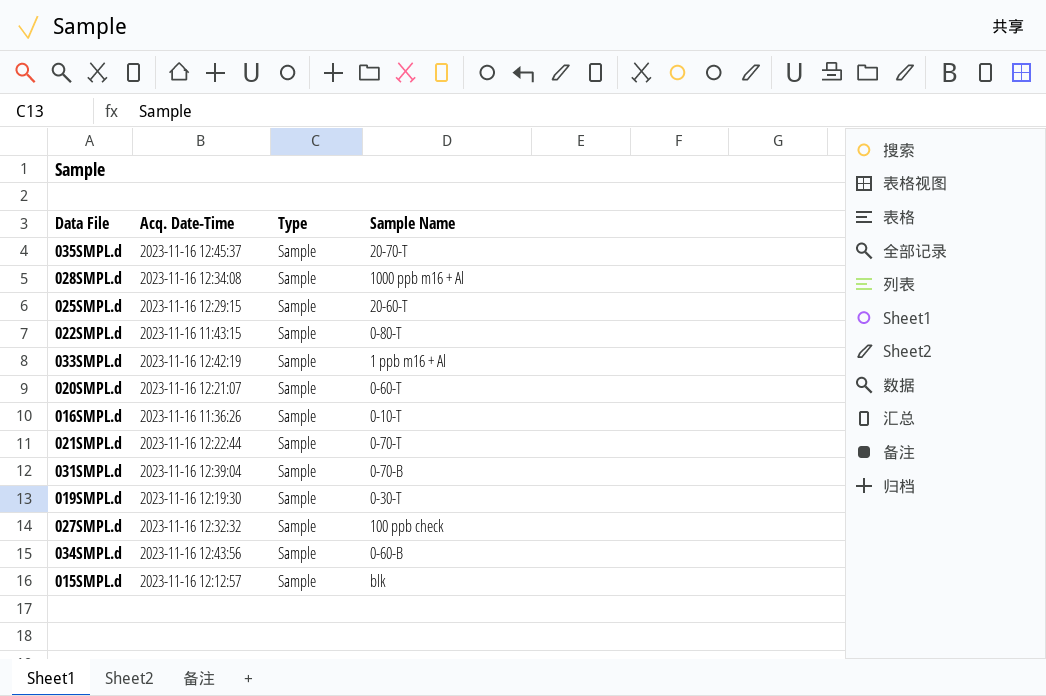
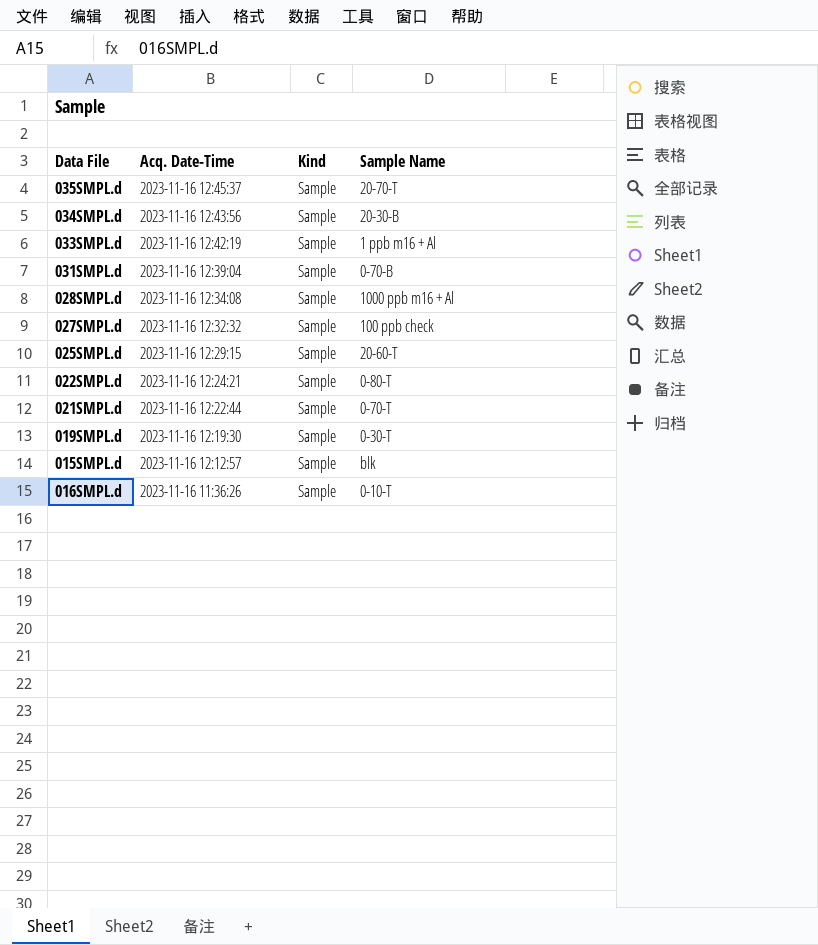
row order: none -> Acq. Date-Time descending
column name: Type -> Kind
row 020SMPL.d: 2023-11-16 12:21:07 | Sample | 0-60-T -> none
034SMPL.d | Sample Name: 0-60-B -> 20-30-B
022SMPL.d | Acq. Date-Time: 2023-11-16 11:43:15 -> 2023-11-16 12:24:21

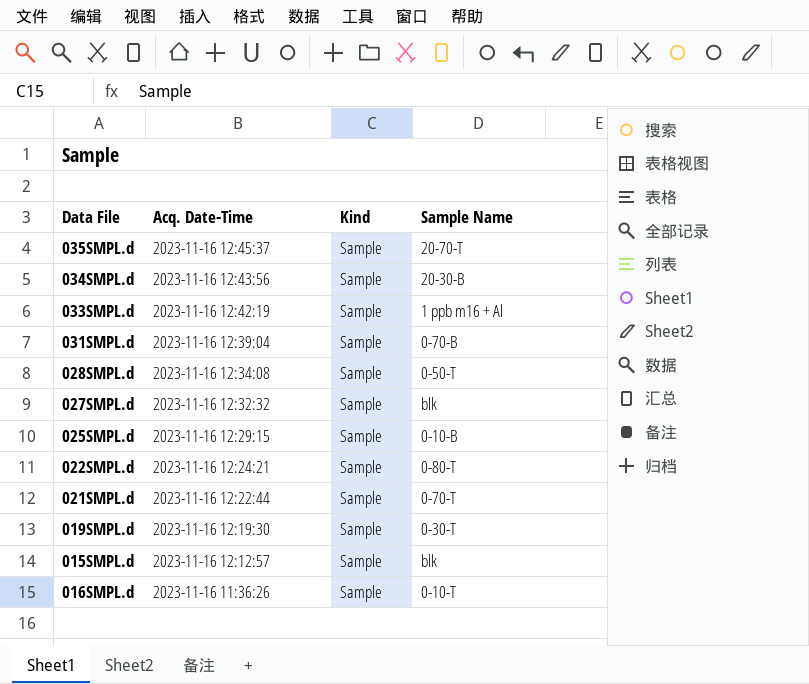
028SMPL.d | Sample Name: 1000 ppb m16 + Al -> 0-50-T
027SMPL.d | Sample Name: 100 ppb check -> blk
025SMPL.d | Sample Name: 20-60-T -> 0-10-B

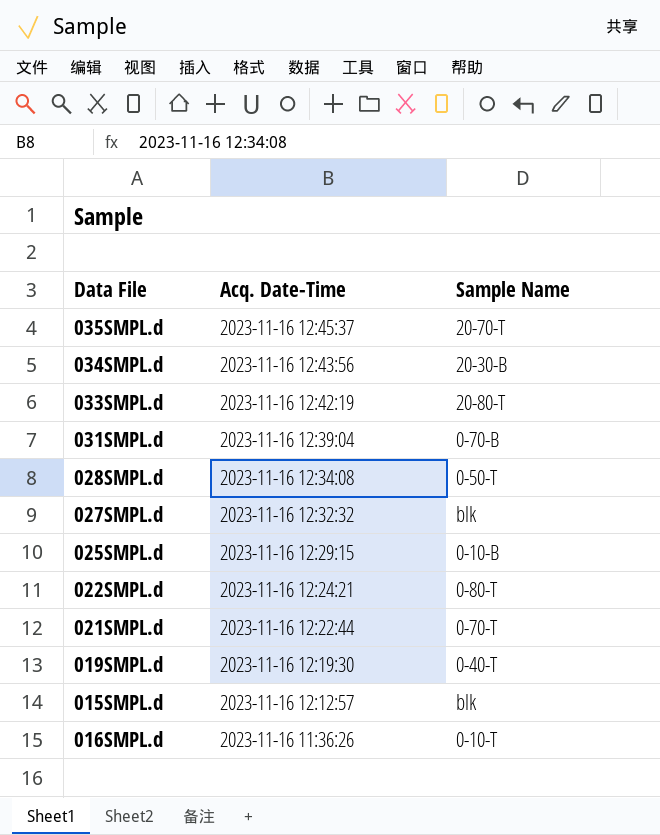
column Kind | position: 3 -> none
033SMPL.d | Sample Name: 1 ppb m16 + Al -> 20-80-T
019SMPL.d | Sample Name: 0-30-T -> 0-40-T

